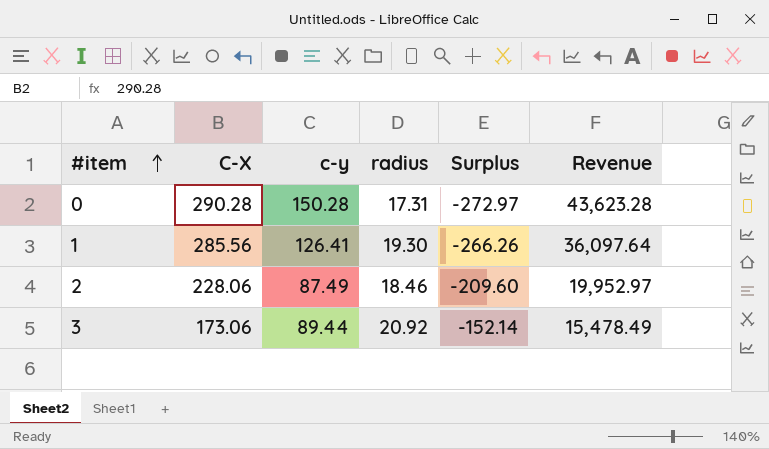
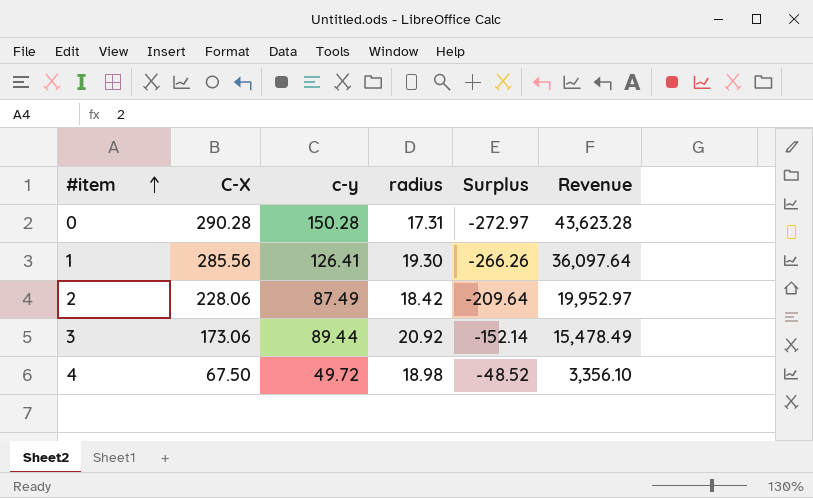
2 | radius: 18.46 -> 18.42
2 | Surplus: -209.60 -> -209.64
row 4: none -> 67.50 | 49.72 | 18.98 | -48.52 | 3,356.10

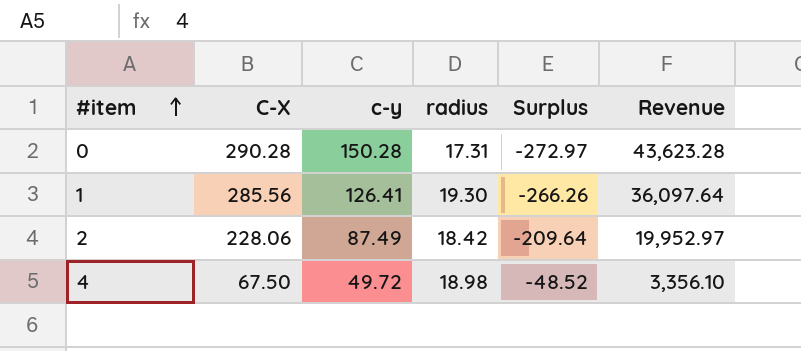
row 3: 173.06 | 89.44 | 20.92 | -152.14 | 15,478.49 -> none

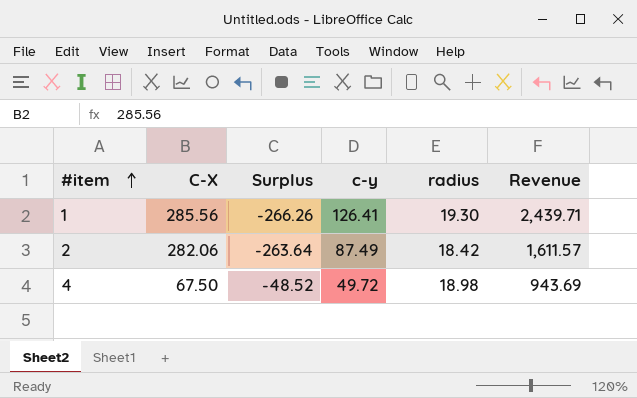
column Surplus | position: 5 -> 3
column Revenue | formula: [C-X] * [c-y] -> [c-y] * [radius]
row 0: 290.28 | 150.28 | 17.31 | -272.97 | 43,623.28 -> none
2 | C-X: 228.06 -> 282.06
2 | Surplus: -209.64 -> -263.64

